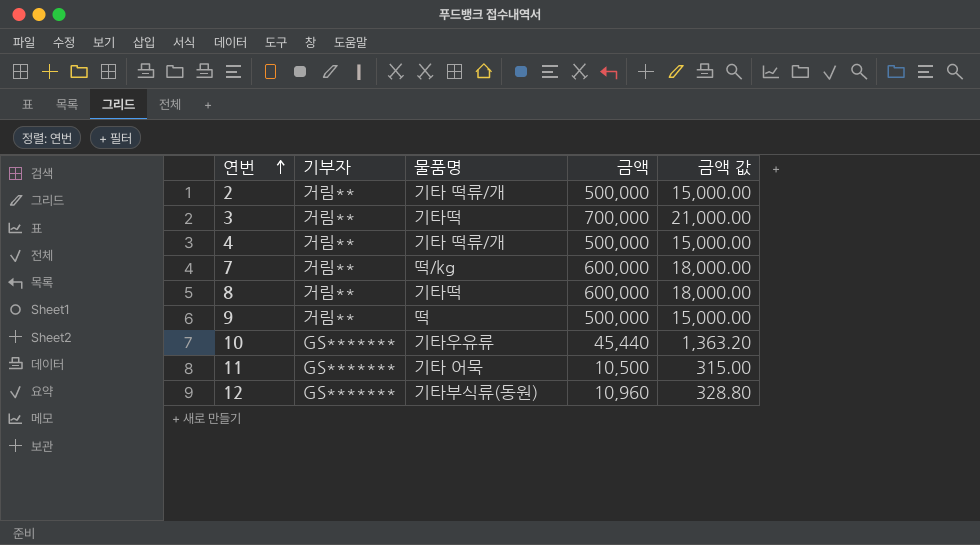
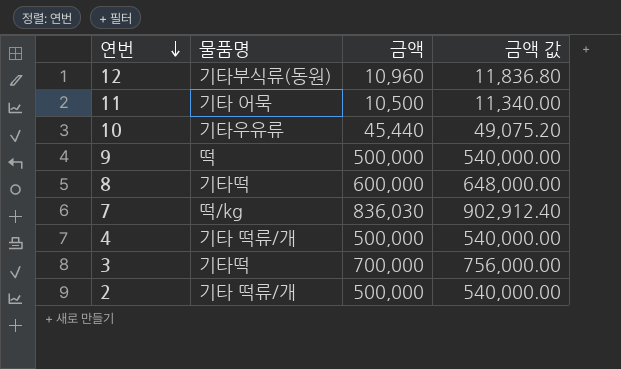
row order: 연번 ascending -> 연번 descending
column 기부자 | position: 2 -> none
column 금액 값 | formula: [금액] * 0.03 -> [금액] * 1.08
7 | 금액: 600,000 -> 836,030

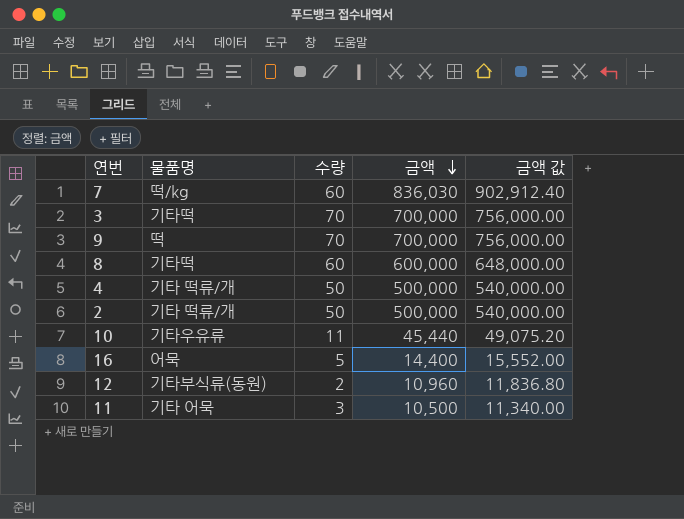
row order: 연번 descending -> 금액 descending
column 수량 | position: none -> 3
9 | 금액: 500,000 -> 700,000
9 | 금액 값: 540,000.00 -> 756,000.00
row 16: none -> 어묵 | 5 | 14,400 | 15,552.00

